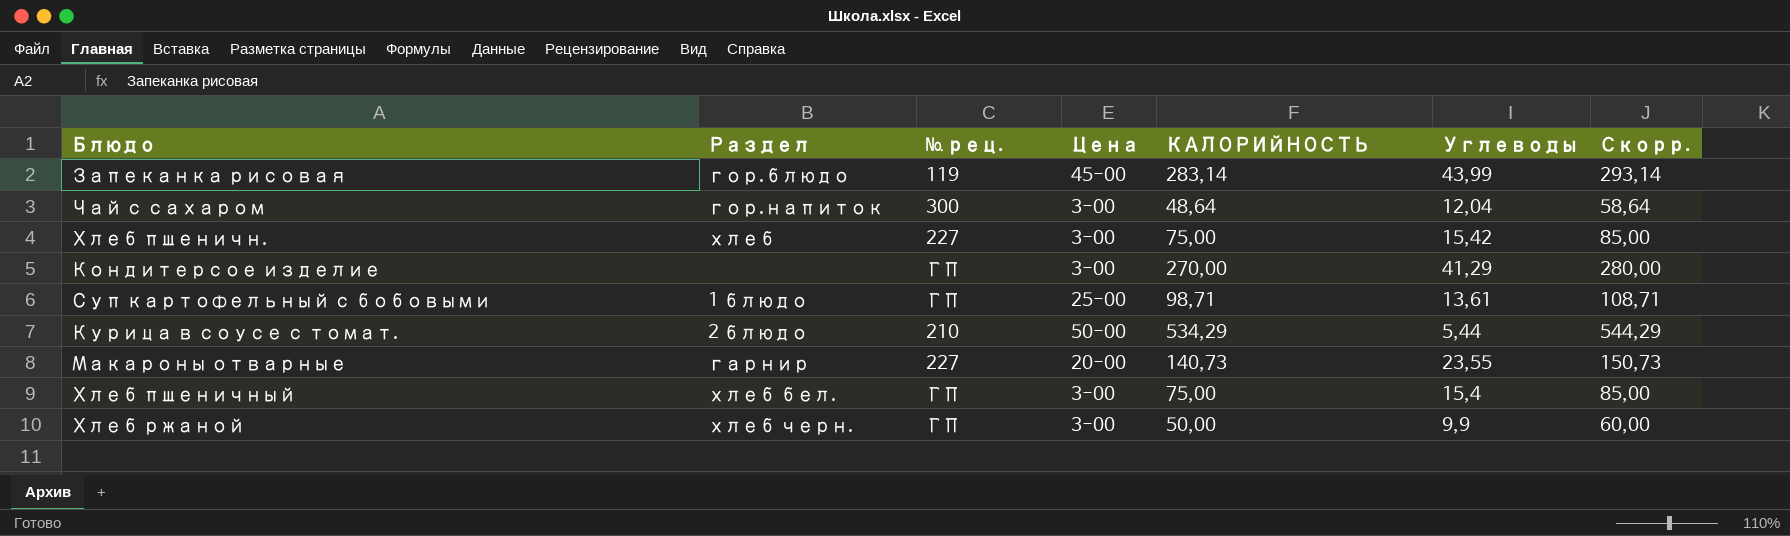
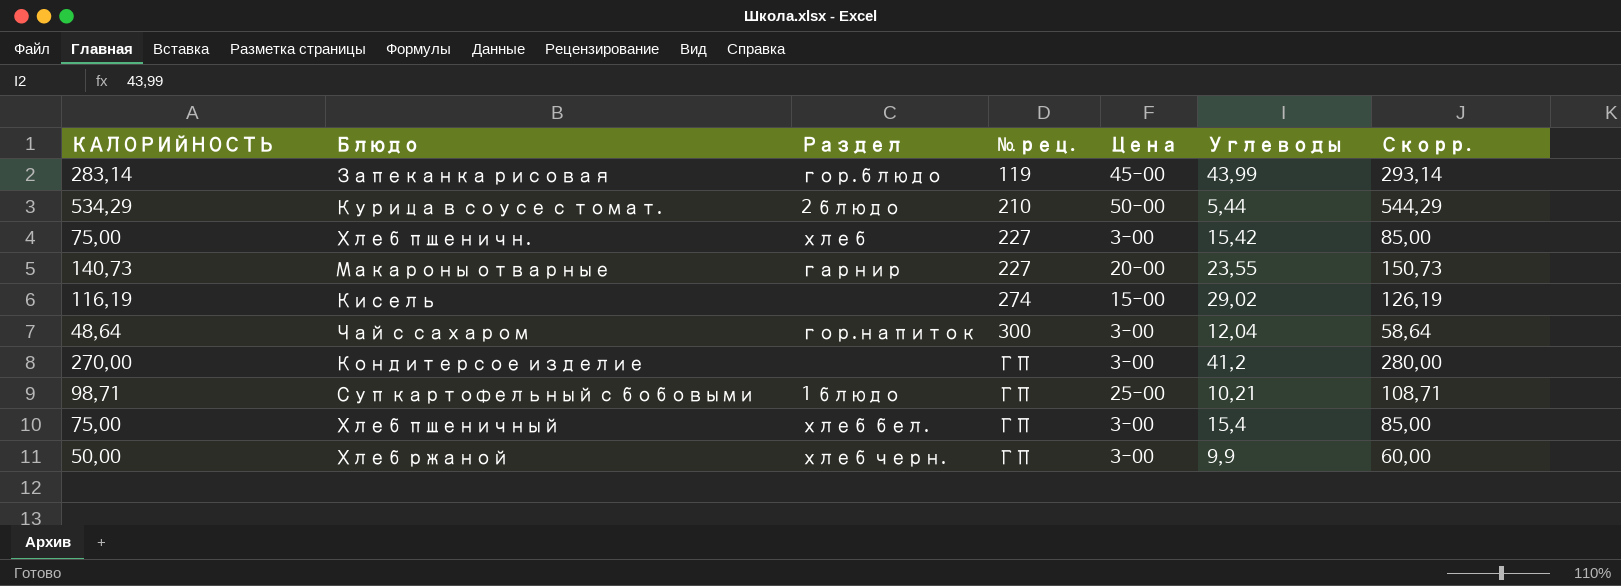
row order: none -> № рец. ascending
column КАЛОРИЙНОСТЬ | position: 5 -> 1
row Кисель: none -> 116,19 | none | 274 | 15-00 | 29,02 | 126,19
Кондитерсое изделие | Углеводы: 41,29 -> 41,2
Суп картофельный с бобовыми | Углеводы: 13,61 -> 10,21

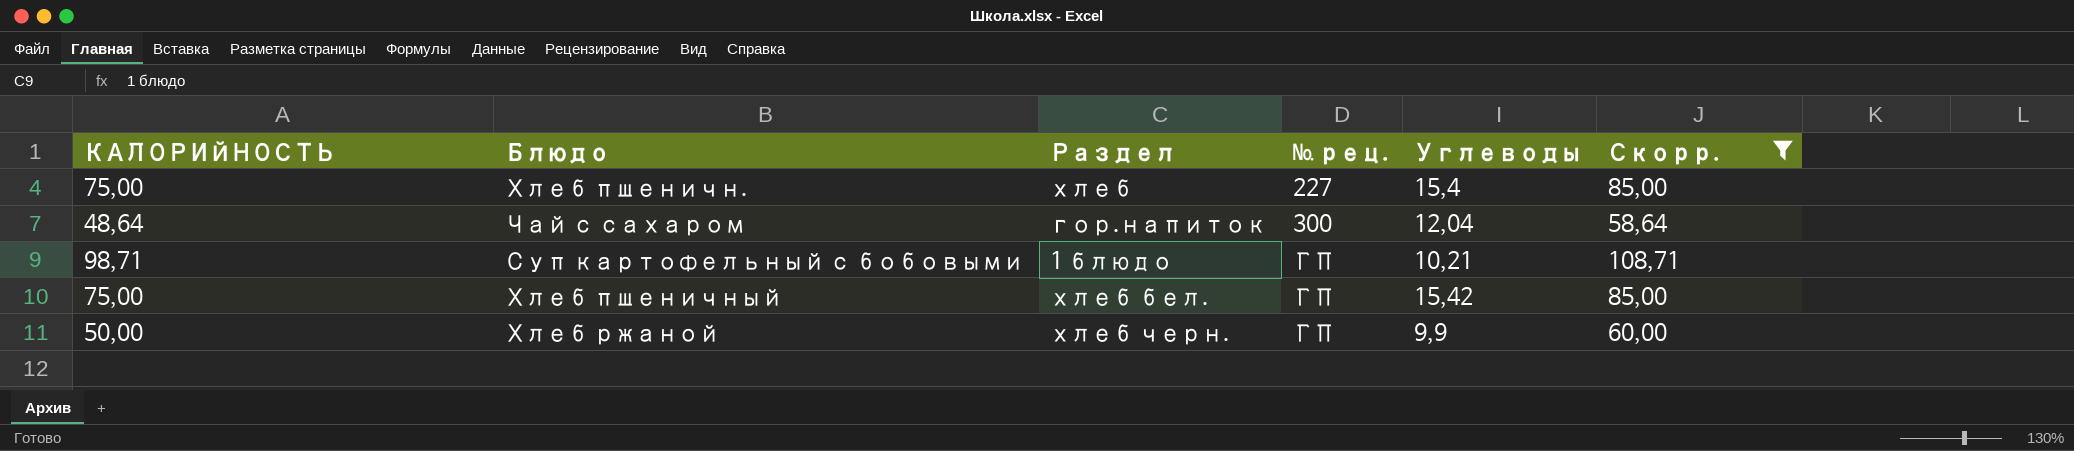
filter: none -> Скорр. <= 108,71
column Цена | position: 5 -> none
Хлеб пшеничн. | Углеводы: 15,42 -> 15,4
Хлеб пшеничный | Углеводы: 15,4 -> 15,42

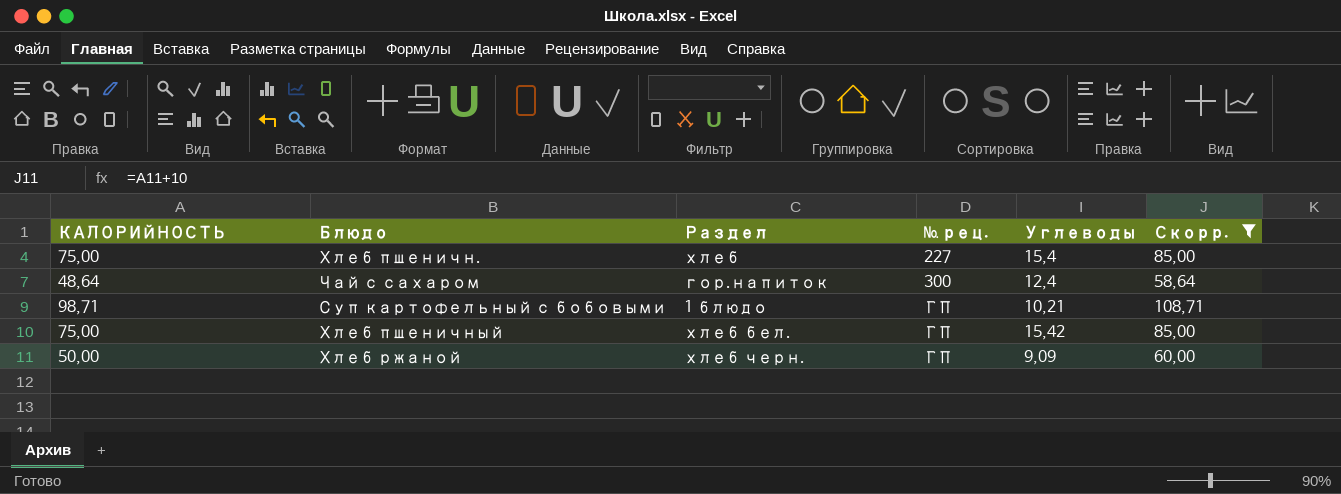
Чай с сахаром | Углеводы: 12,04 -> 12,4
Хлеб ржаной | Углеводы: 9,9 -> 9,09

